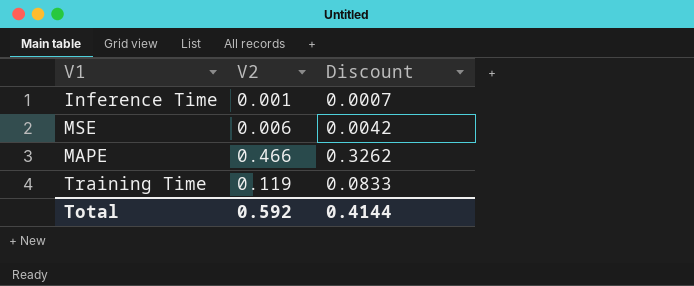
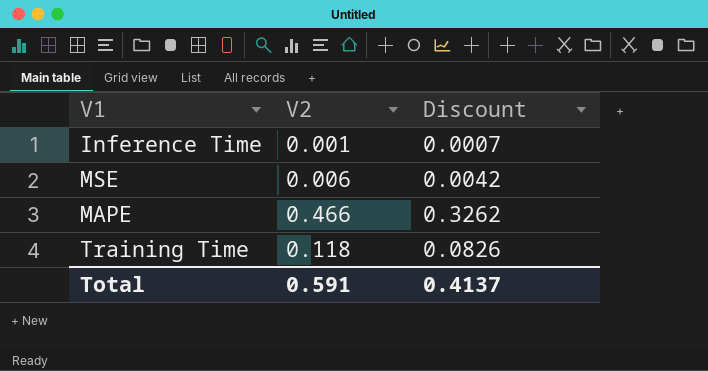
Training Time | V2: 0.119 -> 0.118
Training Time | Discount: 0.0833 -> 0.0826
Total | V2: 0.592 -> 0.591
Total | Discount: 0.4144 -> 0.4137

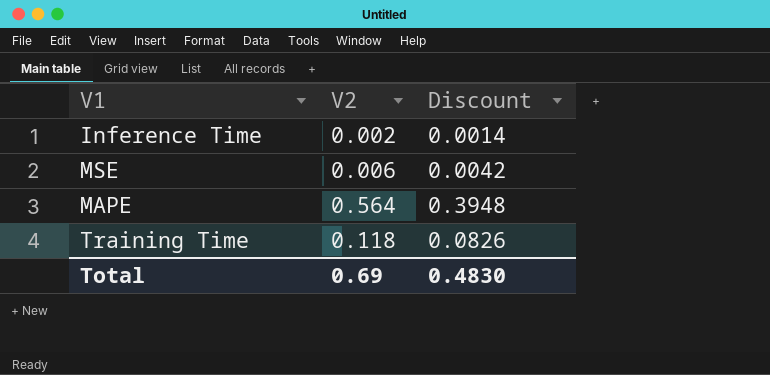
Inference Time | V2: 0.001 -> 0.002
Inference Time | Discount: 0.0007 -> 0.0014
MAPE | V2: 0.466 -> 0.564
MAPE | Discount: 0.3262 -> 0.3948
Total | V2: 0.591 -> 0.69
Total | Discount: 0.4137 -> 0.4830

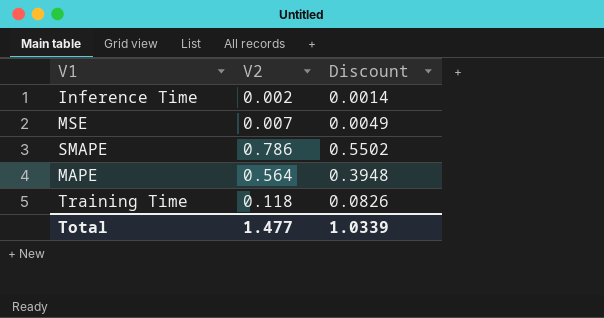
MSE | V2: 0.006 -> 0.007
MSE | Discount: 0.0042 -> 0.0049
row SMAPE: none -> 0.786 | 0.5502
Total | V2: 0.69 -> 1.477
Total | Discount: 0.4830 -> 1.0339

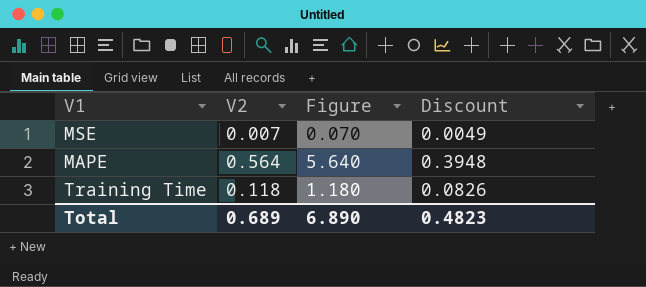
column Figure | formula: none -> [V2] * 10
row Inference Time: 0.002 | 0.0014 -> none
row SMAPE: 0.786 | 0.5502 -> none
Total | V2: 1.477 -> 0.689
Total | Discount: 1.0339 -> 0.4823

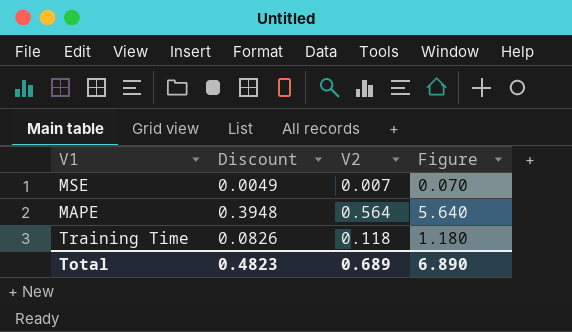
column Discount | position: 4 -> 2

